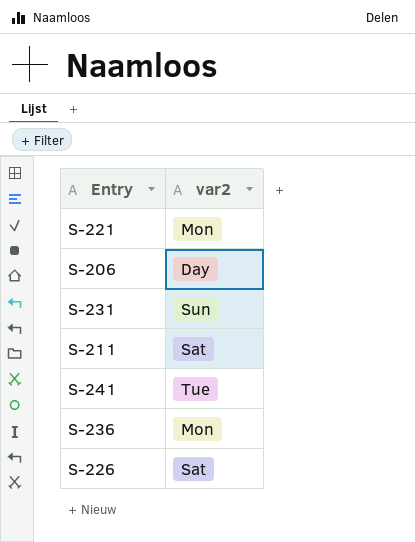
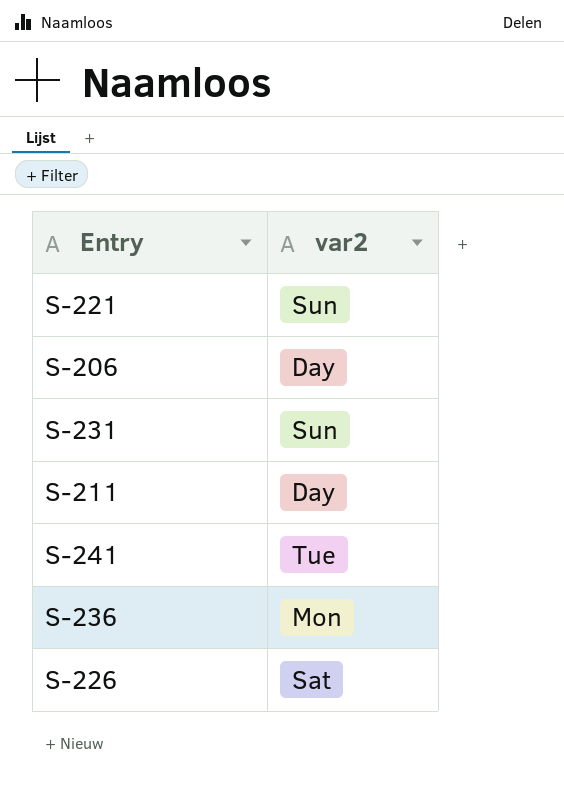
S-221 | var2: Mon -> Sun
S-211 | var2: Sat -> Day

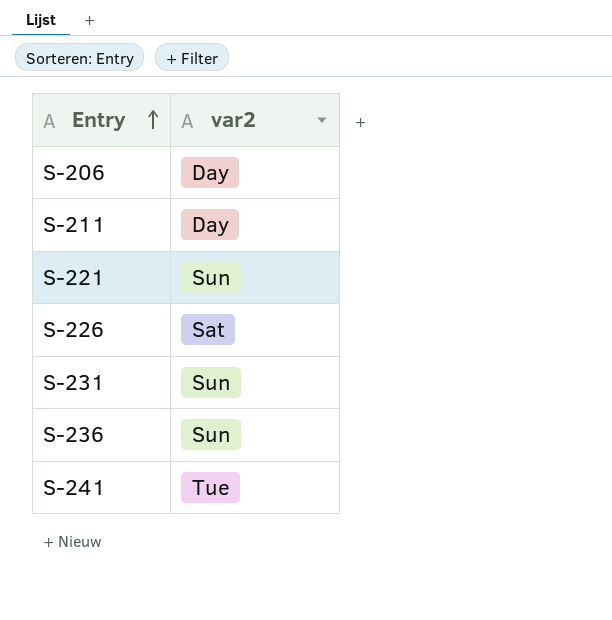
row order: none -> Entry ascending
S-236 | var2: Mon -> Sun

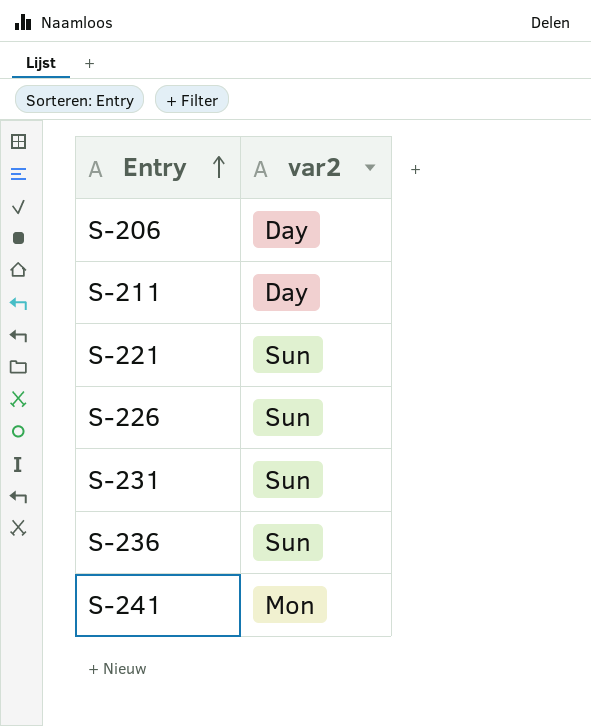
S-226 | var2: Sat -> Sun
S-241 | var2: Tue -> Mon

